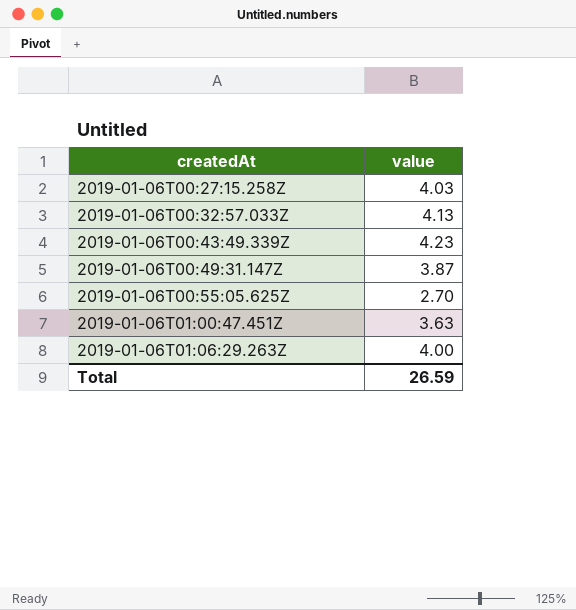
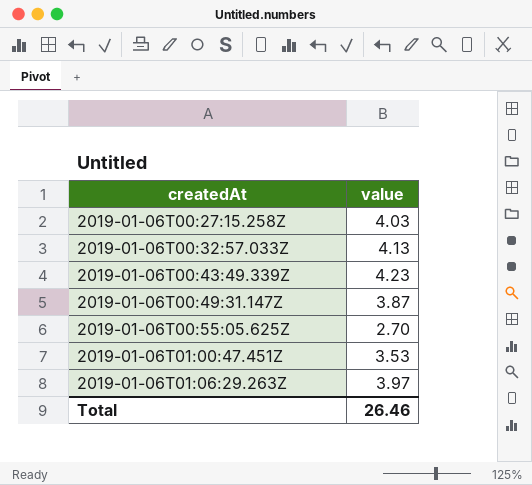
2019-01-06T01:00:47.451Z | value: 3.63 -> 3.53
2019-01-06T01:06:29.263Z | value: 4.00 -> 3.97
Total | value: 26.59 -> 26.46

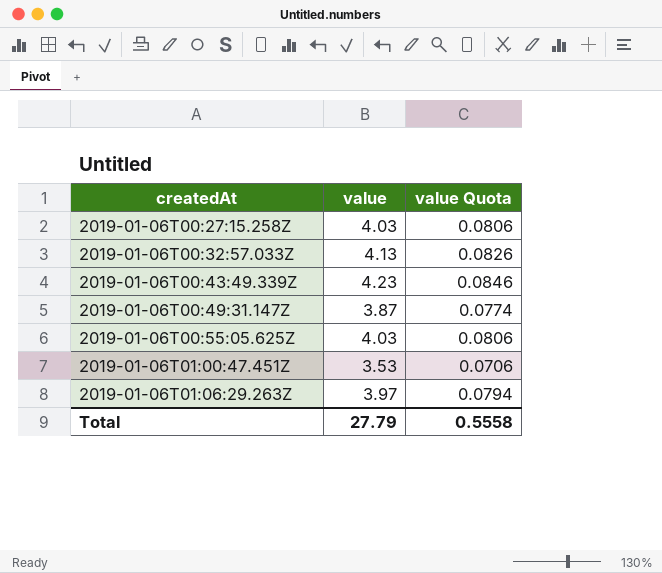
column value Quota | formula: none -> [value] * 0.02
2019-01-06T00:55:05.625Z | value: 2.70 -> 4.03
Total | value: 26.46 -> 27.79

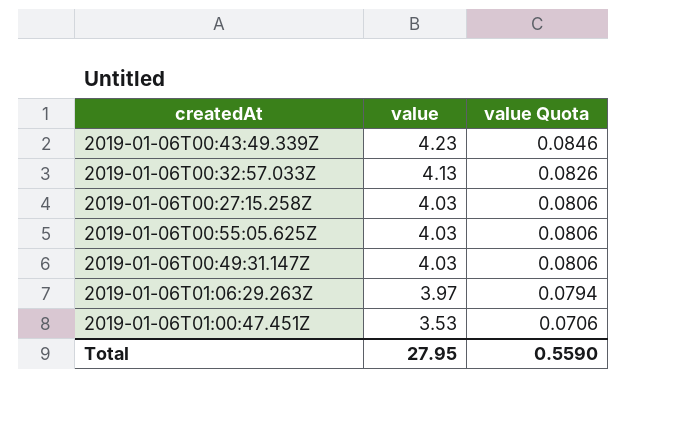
row order: createdAt ascending -> value descending
2019-01-06T00:49:31.147Z | value: 3.87 -> 4.03
2019-01-06T00:49:31.147Z | value Quota: 0.0774 -> 0.0806
Total | value: 27.79 -> 27.95
Total | value Quota: 0.5558 -> 0.5590

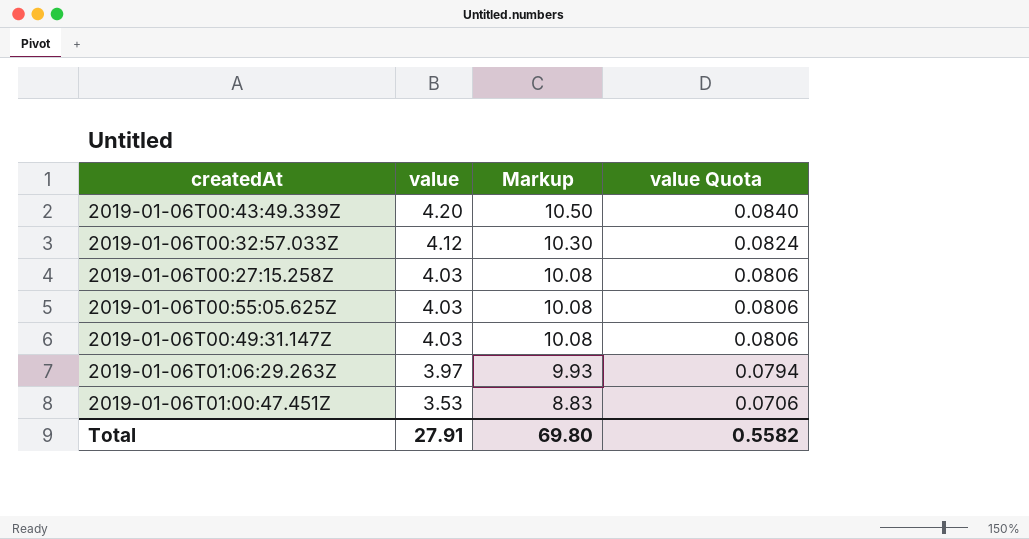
column Markup | formula: none -> [value] * 2.5
2019-01-06T00:43:49.339Z | value: 4.23 -> 4.20
2019-01-06T00:43:49.339Z | value Quota: 0.0846 -> 0.0840
2019-01-06T00:32:57.033Z | value: 4.13 -> 4.12
2019-01-06T00:32:57.033Z | value Quota: 0.0826 -> 0.0824
Total | value: 27.95 -> 27.91
Total | value Quota: 0.5590 -> 0.5582

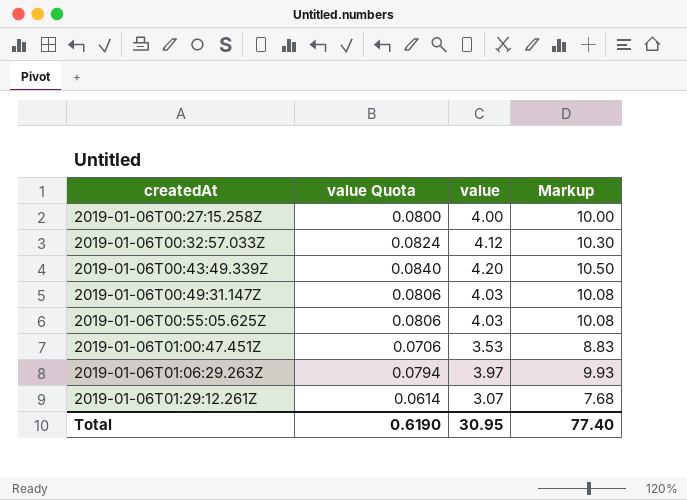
row order: value descending -> createdAt ascending
column value Quota | position: 4 -> 2
2019-01-06T00:27:15.258Z | value Quota: 0.0806 -> 0.0800
2019-01-06T00:27:15.258Z | value: 4.03 -> 4.00
2019-01-06T00:27:15.258Z | Markup: 10.08 -> 10.00
row 2019-01-06T01:29:12.261Z: none -> 0.0614 | 3.07 | 7.68
Total | value Quota: 0.5582 -> 0.6190
Total | value: 27.91 -> 30.95
Total | Markup: 69.80 -> 77.40

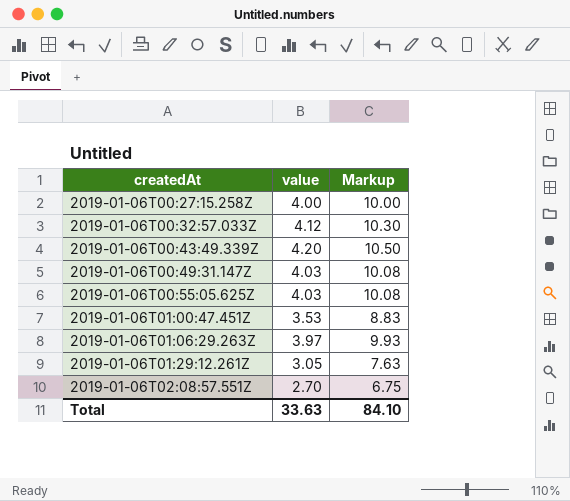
column value Quota | formula: [value] * 0.02 -> none
2019-01-06T01:29:12.261Z | value: 3.07 -> 3.05
2019-01-06T01:29:12.261Z | Markup: 7.68 -> 7.63
row 2019-01-06T02:08:57.551Z: none -> 2.70 | 6.75
Total | value: 30.95 -> 33.63
Total | Markup: 77.40 -> 84.10

